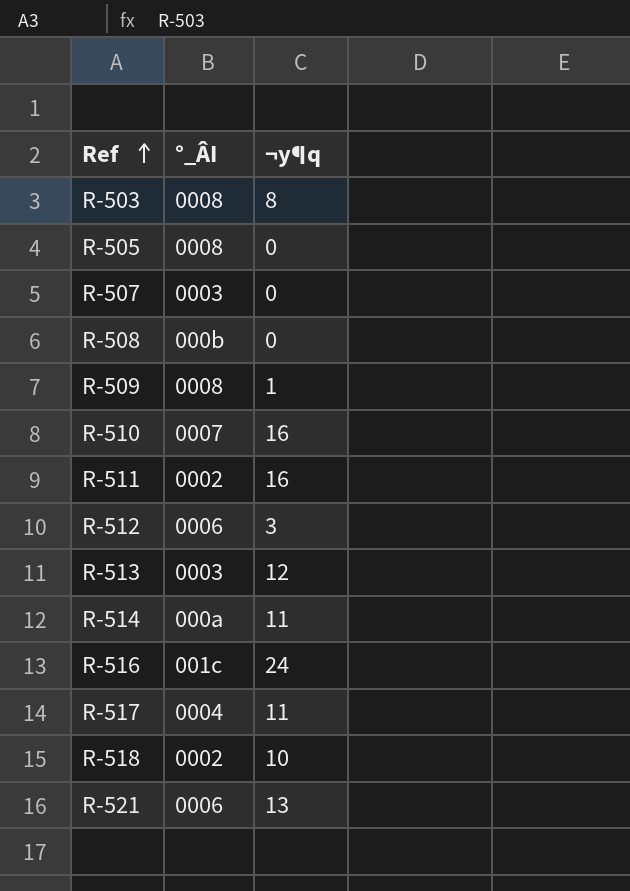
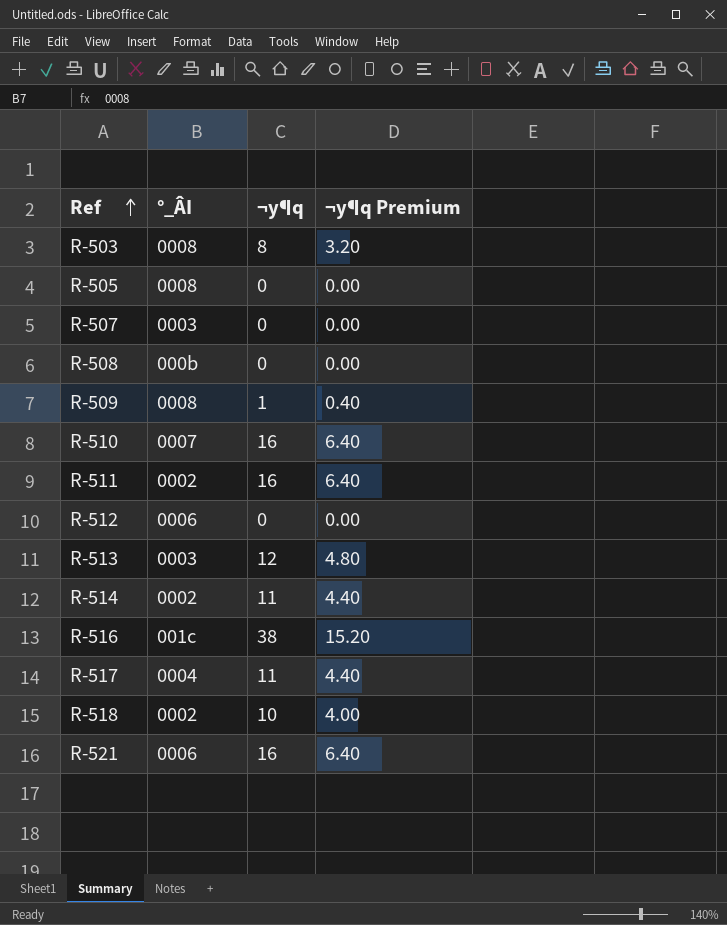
column ¬y¶q Premium | formula: none -> [¬y¶q] * 0.4
R-512 | ¬y¶q: 3 -> 0
R-514 | °_ÂI: 000a -> 0002
R-516 | ¬y¶q: 24 -> 38
R-521 | ¬y¶q: 13 -> 16

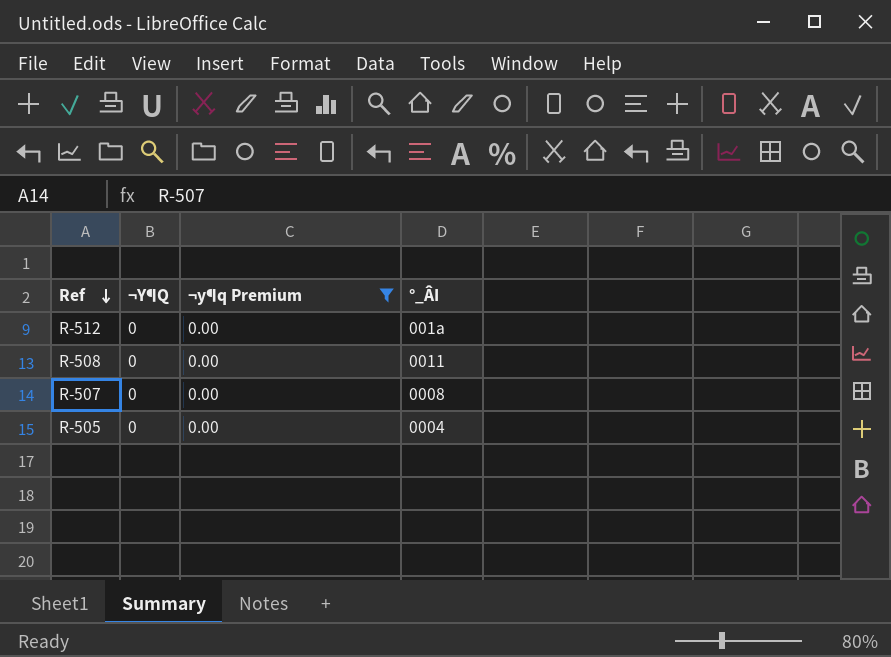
filter: none -> ¬y¶q Premium = 0.00
row order: Ref ascending -> Ref descending
column name: ¬y¶q -> ¬Y¶Q
column °_ÂI | position: 2 -> 4
R-512 | °_ÂI: 0006 -> 001a
R-508 | °_ÂI: 000b -> 0011
R-507 | °_ÂI: 0003 -> 0008
R-505 | °_ÂI: 0008 -> 0004

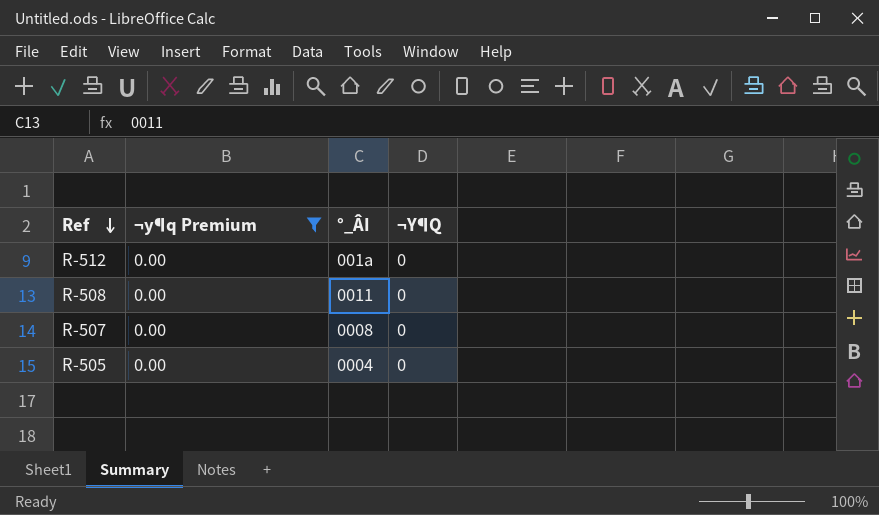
column ¬Y¶Q | position: 2 -> 4

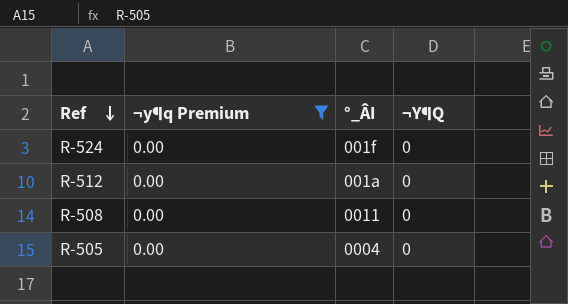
row R-507: 0.00 | 0008 | 0 -> none
row R-524: none -> 0.00 | 001f | 0

